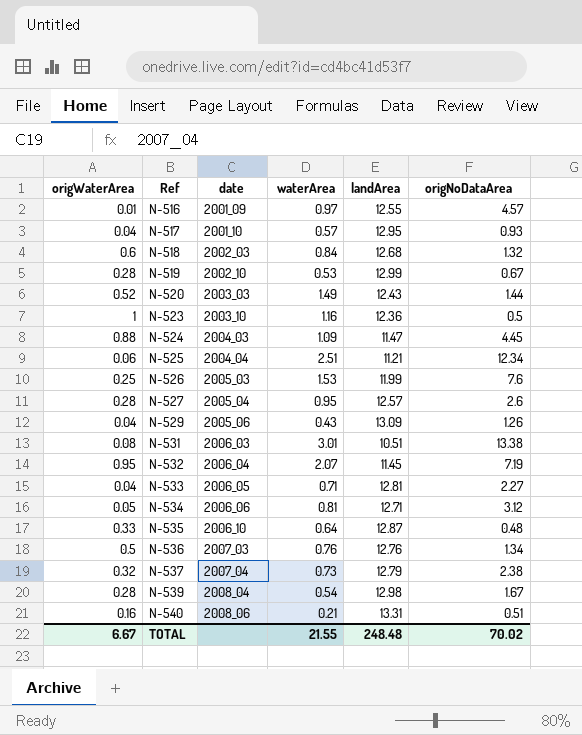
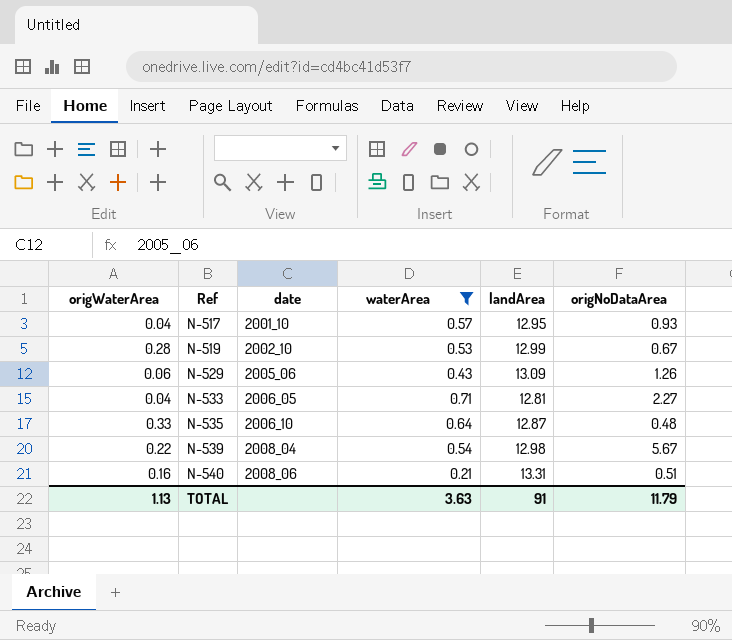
filter: none -> waterArea <= 0.71
N-529 | origWaterArea: 0.04 -> 0.06
N-539 | origWaterArea: 0.28 -> 0.22
N-539 | origNoDataArea: 1.67 -> 5.67
TOTAL | origWaterArea: 6.67 -> 1.13
TOTAL | waterArea: 21.55 -> 3.63
TOTAL | landArea: 248.48 -> 91
TOTAL | origNoDataArea: 70.02 -> 11.79

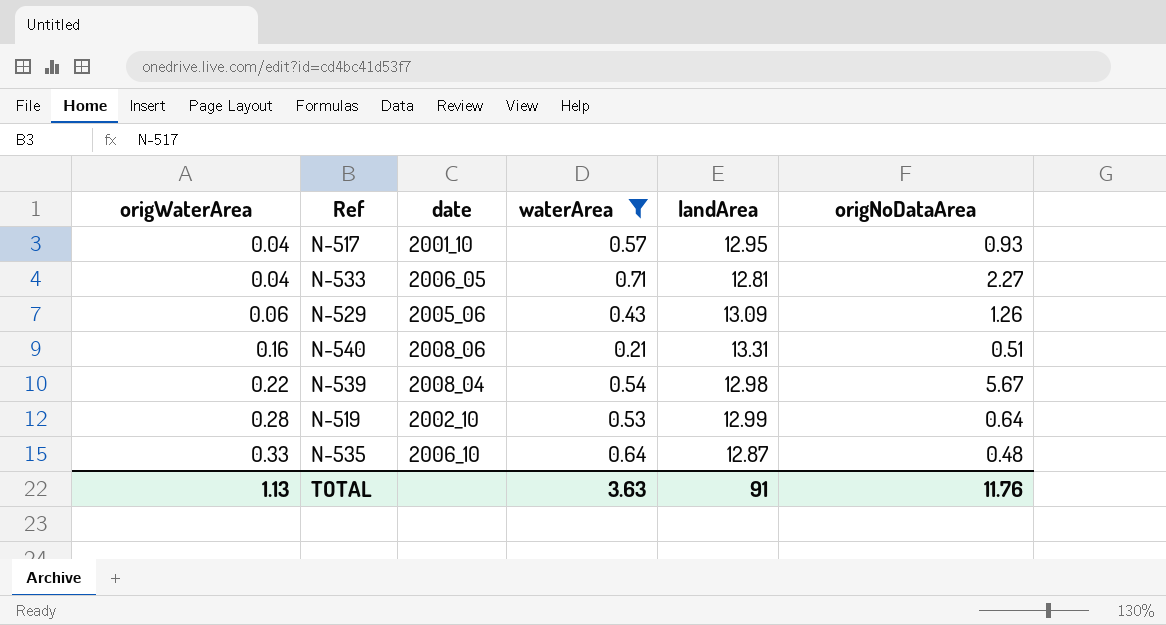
row order: Ref ascending -> origWaterArea ascending
N-519 | origNoDataArea: 0.67 -> 0.64
TOTAL | origNoDataArea: 11.79 -> 11.76

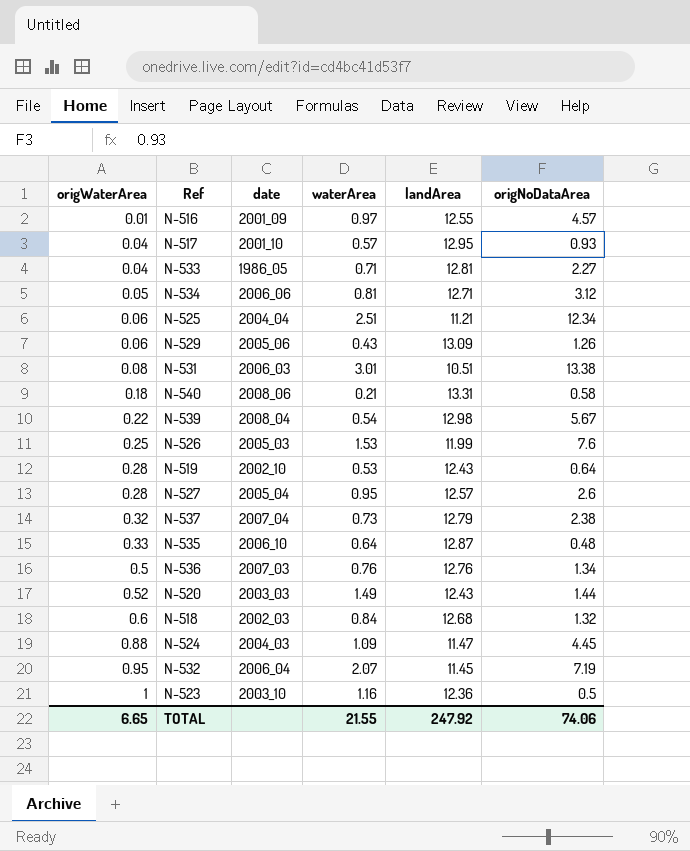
filter: waterArea <= 0.71 -> none
N-533 | date: 2006_05 -> 1986_05
N-540 | origWaterArea: 0.16 -> 0.18
N-540 | origNoDataArea: 0.51 -> 0.58
N-519 | landArea: 12.99 -> 12.43
TOTAL | origWaterArea: 1.13 -> 6.65
TOTAL | waterArea: 3.63 -> 21.55
TOTAL | landArea: 91 -> 247.92
TOTAL | origNoDataArea: 11.76 -> 74.06

